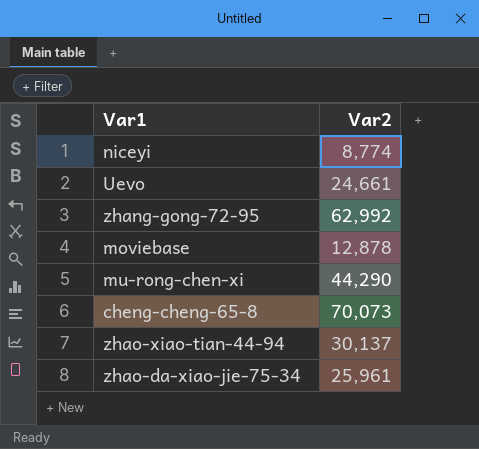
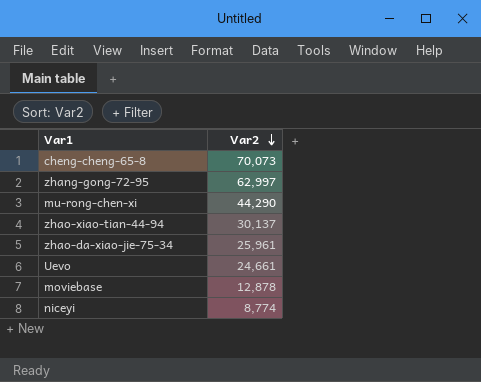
row order: none -> Var2 descending
zhang-gong-72-95 | Var2: 62,992 -> 62,997

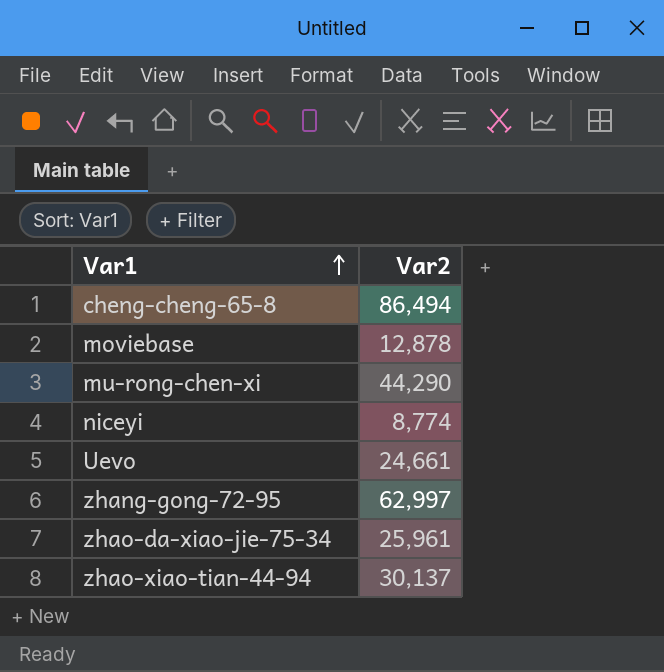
row order: Var2 descending -> Var1 ascending
cheng-cheng-65-8 | Var2: 70,073 -> 86,494

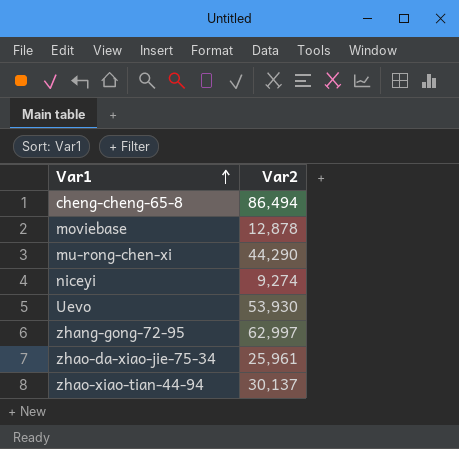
niceyi | Var2: 8,774 -> 9,274
Uevo | Var2: 24,661 -> 53,930

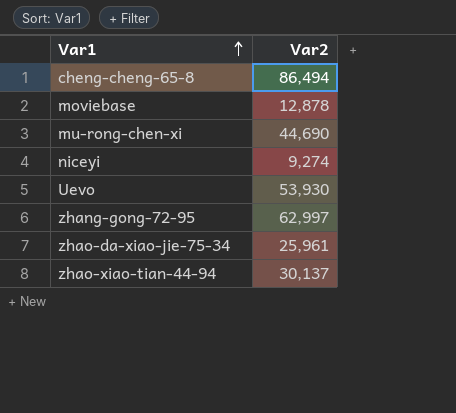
mu-rong-chen-xi | Var2: 44,290 -> 44,690

